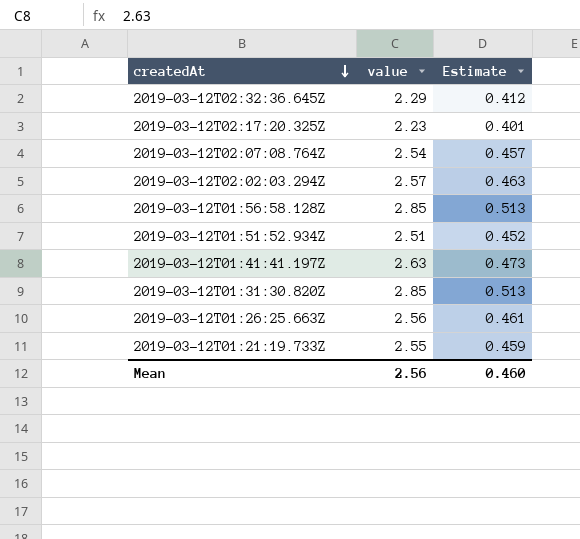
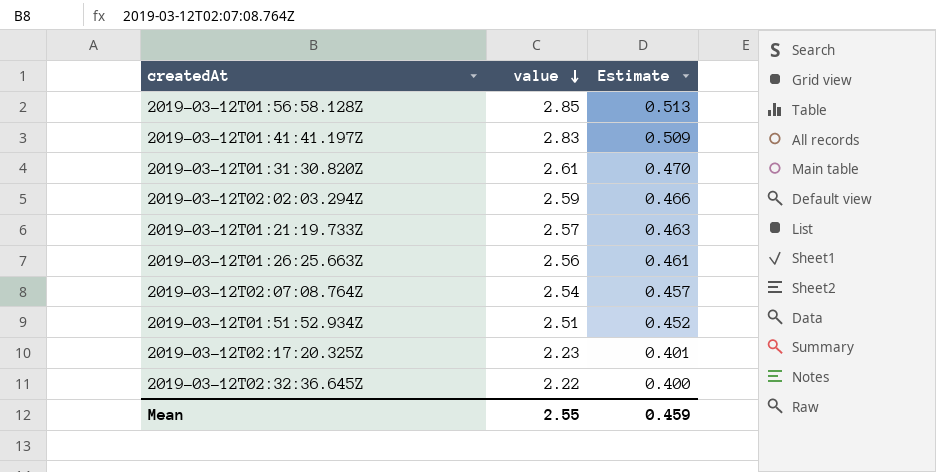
row order: createdAt descending -> value descending
2019-03-12T01:41:41.197Z | value: 2.63 -> 2.83
2019-03-12T01:41:41.197Z | Estimate: 0.473 -> 0.509
2019-03-12T01:31:30.820Z | value: 2.85 -> 2.61
2019-03-12T01:31:30.820Z | Estimate: 0.513 -> 0.470
2019-03-12T02:02:03.294Z | value: 2.57 -> 2.59
2019-03-12T02:02:03.294Z | Estimate: 0.463 -> 0.466
2019-03-12T01:21:19.733Z | value: 2.55 -> 2.57
2019-03-12T01:21:19.733Z | Estimate: 0.459 -> 0.463
2019-03-12T02:32:36.645Z | value: 2.29 -> 2.22
2019-03-12T02:32:36.645Z | Estimate: 0.412 -> 0.400
Mean | value: 2.56 -> 2.55
Mean | Estimate: 0.460 -> 0.459

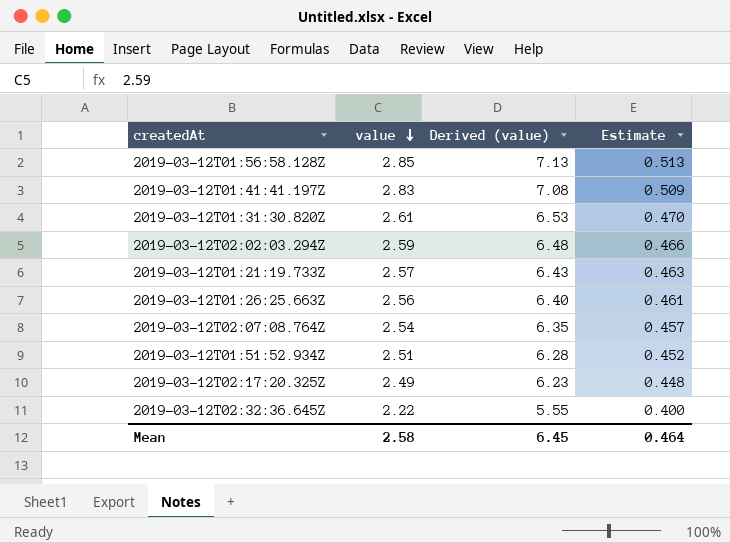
column Derived (value) | formula: none -> [value] * 2.5
2019-03-12T02:17:20.325Z | value: 2.23 -> 2.49
2019-03-12T02:17:20.325Z | Estimate: 0.401 -> 0.448
Mean | value: 2.55 -> 2.58
Mean | Estimate: 0.459 -> 0.464

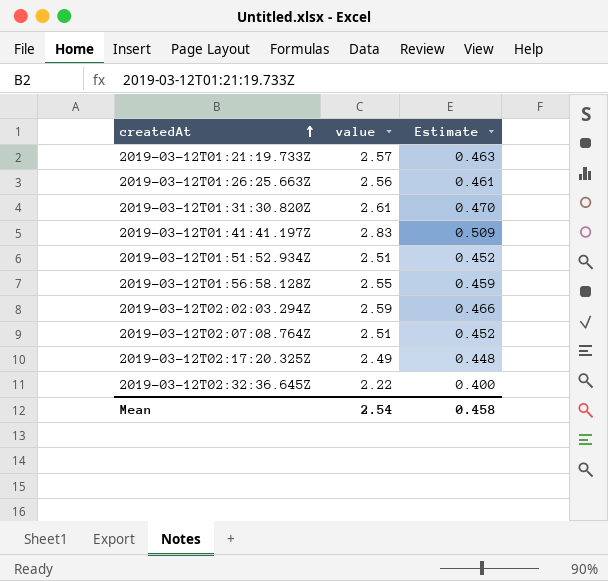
row order: value descending -> createdAt ascending
column Derived (value) | formula: [value] * 2.5 -> none
2019-03-12T01:56:58.128Z | value: 2.85 -> 2.55
2019-03-12T01:56:58.128Z | Estimate: 0.513 -> 0.459
2019-03-12T02:07:08.764Z | value: 2.54 -> 2.51
2019-03-12T02:07:08.764Z | Estimate: 0.457 -> 0.452
Mean | value: 2.58 -> 2.54
Mean | Estimate: 0.464 -> 0.458

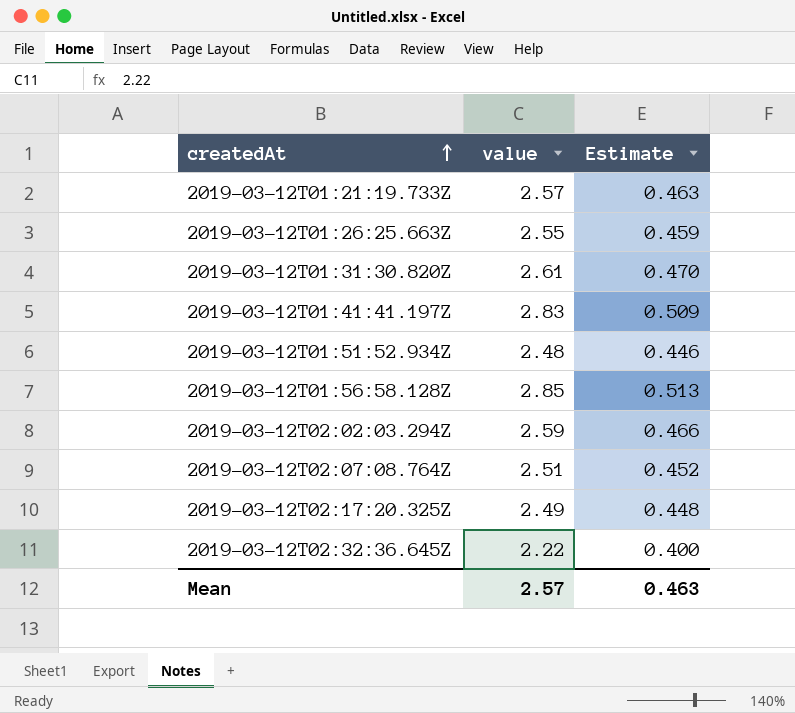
2019-03-12T01:26:25.663Z | value: 2.56 -> 2.55
2019-03-12T01:26:25.663Z | Estimate: 0.461 -> 0.459
2019-03-12T01:51:52.934Z | value: 2.51 -> 2.48
2019-03-12T01:51:52.934Z | Estimate: 0.452 -> 0.446
2019-03-12T01:56:58.128Z | value: 2.55 -> 2.85
2019-03-12T01:56:58.128Z | Estimate: 0.459 -> 0.513
Mean | value: 2.54 -> 2.57
Mean | Estimate: 0.458 -> 0.463

